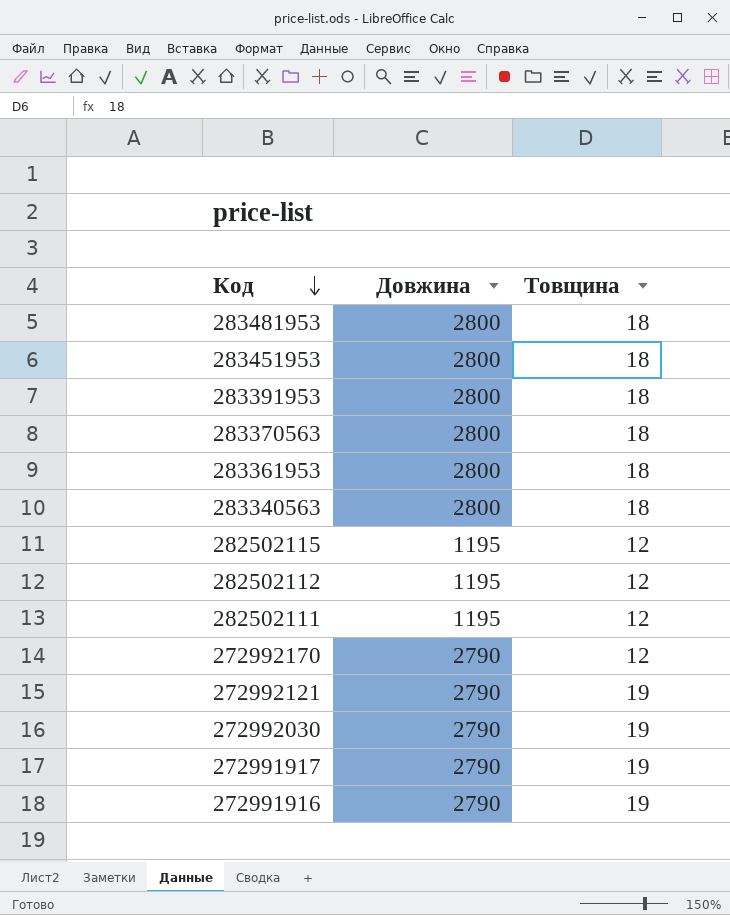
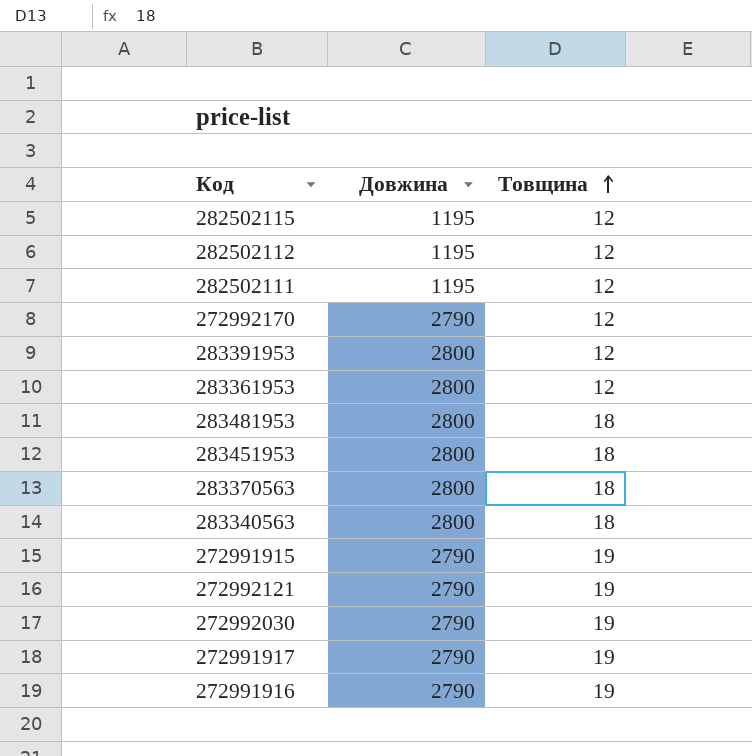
row order: Код descending -> Товщина ascending
283391953 | Товщина: 18 -> 12
283361953 | Товщина: 18 -> 12
row 272991915: none -> 2790 | 19

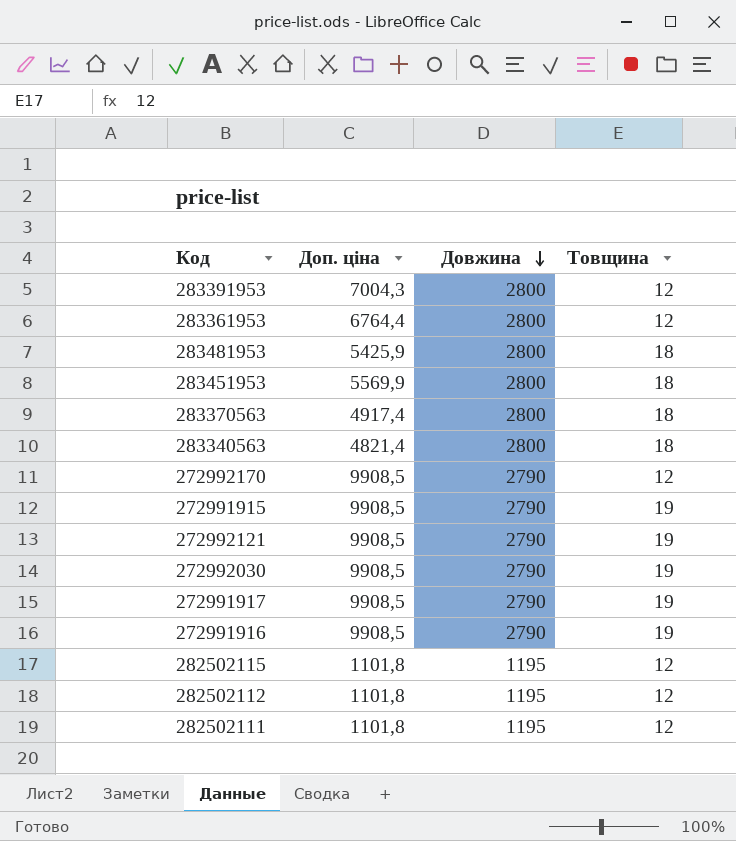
row order: Товщина ascending -> Довжина descending
column Доп. ціна | position: none -> 2

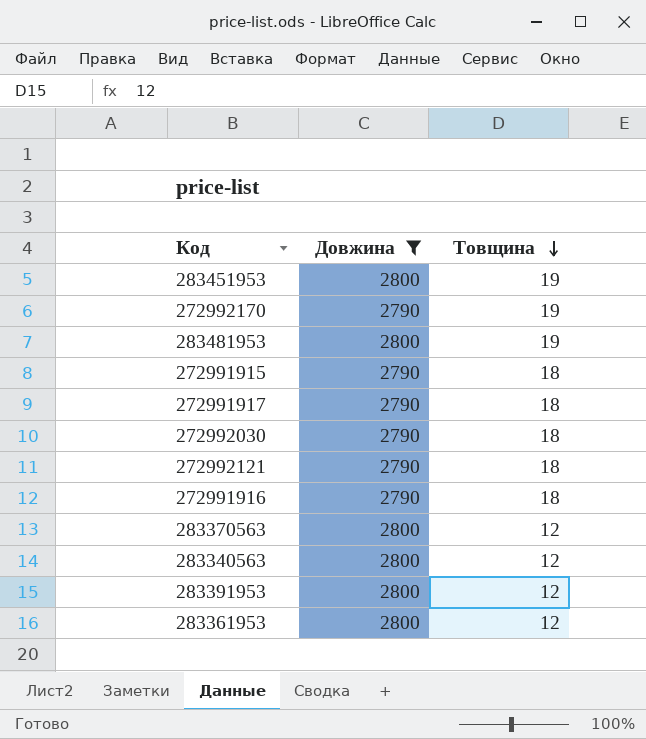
filter: none -> Довжина != 1195
row order: Довжина descending -> Товщина descending
column Доп. ціна | position: 2 -> none
283451953 | Товщина: 18 -> 19
272992170 | Товщина: 12 -> 19
283481953 | Товщина: 18 -> 19
272991915 | Товщина: 19 -> 18
272991917 | Товщина: 19 -> 18
272992030 | Товщина: 19 -> 18
272992121 | Товщина: 19 -> 18
272991916 | Товщина: 19 -> 18
283370563 | Товщина: 18 -> 12
283340563 | Товщина: 18 -> 12

